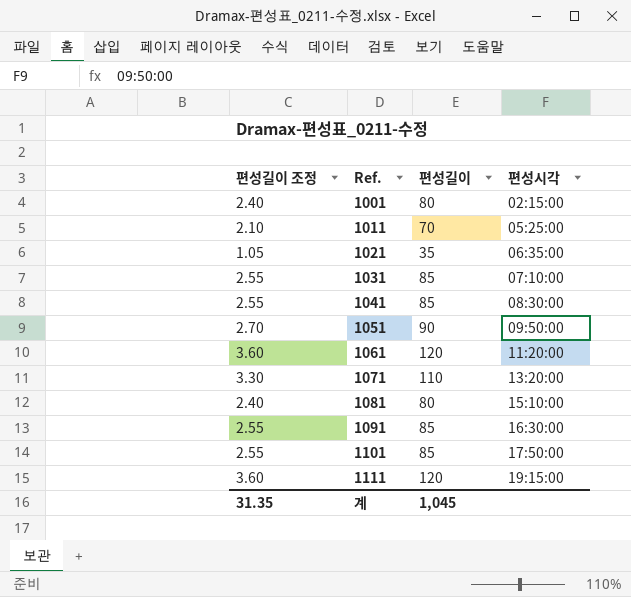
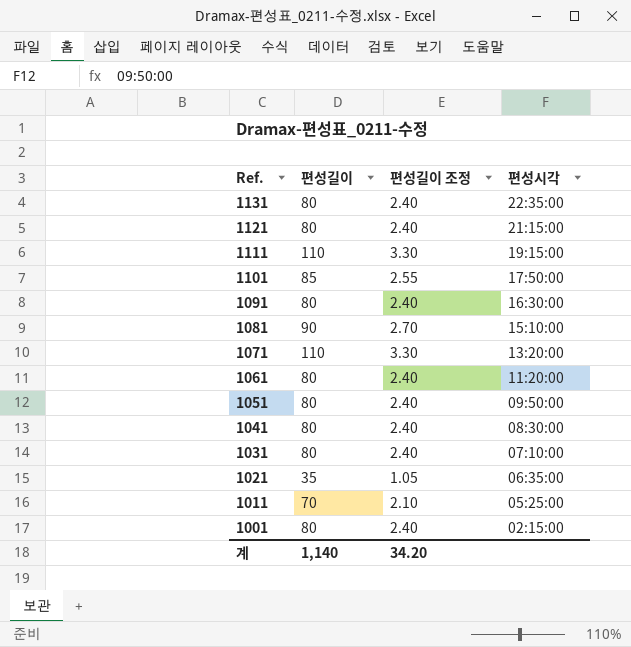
row order: Ref. ascending -> Ref. descending
column 편성길이 조정 | position: 1 -> 3
row 1131: none -> 80 | 2.40 | 22:35:00
row 1121: none -> 80 | 2.40 | 21:15:00
1111 | 편성길이: 120 -> 110
1111 | 편성길이 조정: 3.60 -> 3.30
1091 | 편성길이: 85 -> 80
1091 | 편성길이 조정: 2.55 -> 2.40
1081 | 편성길이: 80 -> 90
1081 | 편성길이 조정: 2.40 -> 2.70
1061 | 편성길이: 120 -> 80
1061 | 편성길이 조정: 3.60 -> 2.40
1051 | 편성길이: 90 -> 80
1051 | 편성길이 조정: 2.70 -> 2.40
1041 | 편성길이: 85 -> 80
1041 | 편성길이 조정: 2.55 -> 2.40
1031 | 편성길이: 85 -> 80
1031 | 편성길이 조정: 2.55 -> 2.40
계 | 편성길이: 1,045 -> 1,140
계 | 편성길이 조정: 31.35 -> 34.20

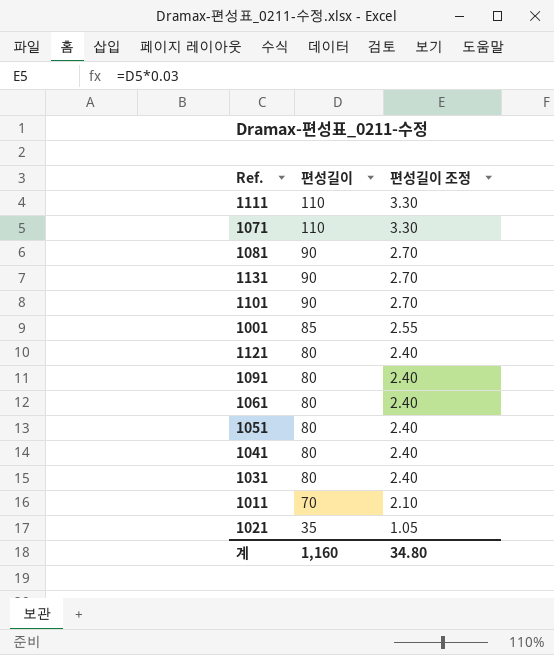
row order: Ref. descending -> 편성길이 descending
column 편성시각 | position: 4 -> none
1131 | 편성길이: 80 -> 90
1131 | 편성길이 조정: 2.40 -> 2.70
1101 | 편성길이: 85 -> 90
1101 | 편성길이 조정: 2.55 -> 2.70
1001 | 편성길이: 80 -> 85
1001 | 편성길이 조정: 2.40 -> 2.55
계 | 편성길이: 1,140 -> 1,160
계 | 편성길이 조정: 34.20 -> 34.80

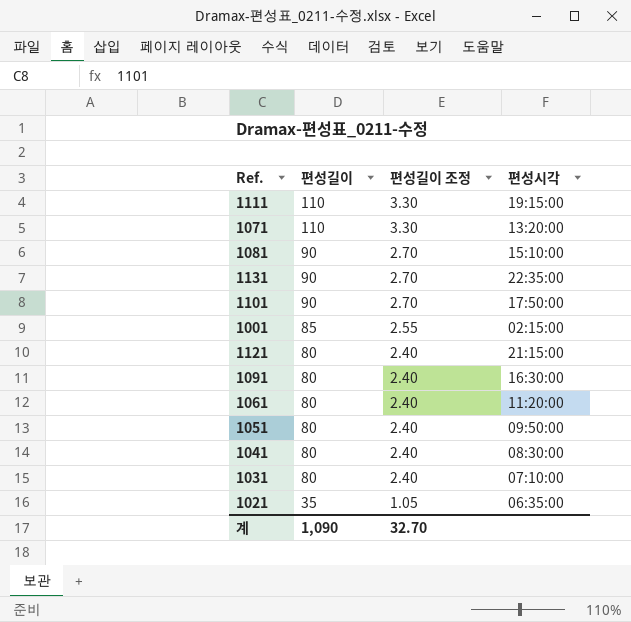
column 편성시각 | position: none -> 4
row 1011: 70 | 2.10 -> none
계 | 편성길이: 1,160 -> 1,090
계 | 편성길이 조정: 34.80 -> 32.70

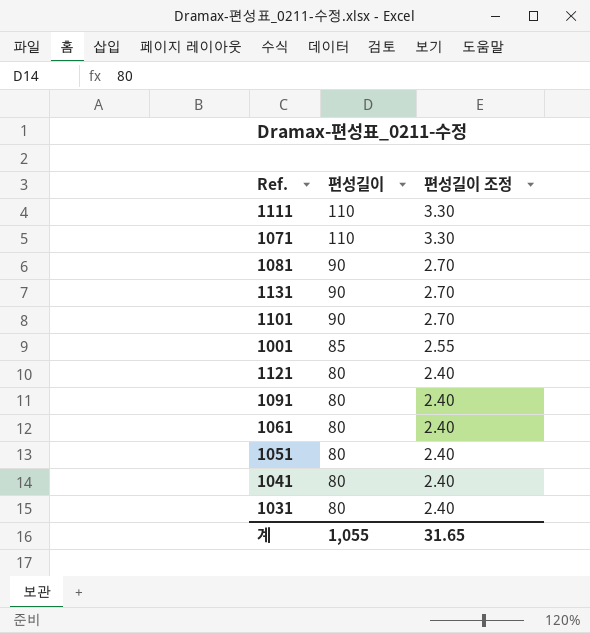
column 편성시각 | position: 4 -> none
row 1021: 35 | 1.05 | 06:35:00 -> none
계 | 편성길이: 1,090 -> 1,055
계 | 편성길이 조정: 32.70 -> 31.65

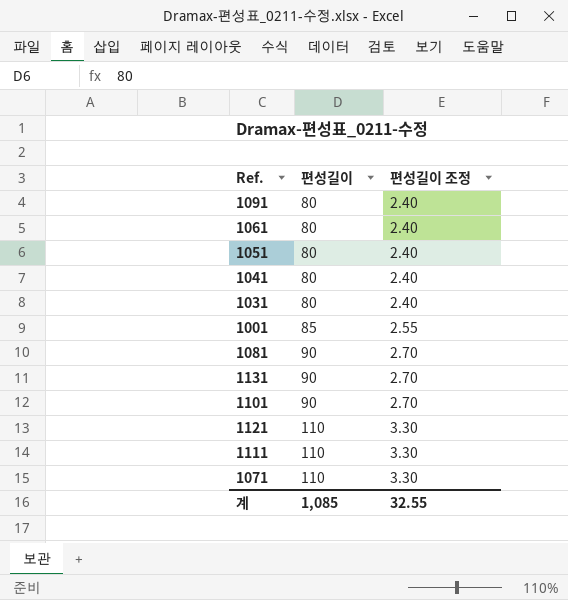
row order: 편성길이 descending -> 편성길이 ascending
1121 | 편성길이: 80 -> 110
1121 | 편성길이 조정: 2.40 -> 3.30
계 | 편성길이: 1,055 -> 1,085
계 | 편성길이 조정: 31.65 -> 32.55

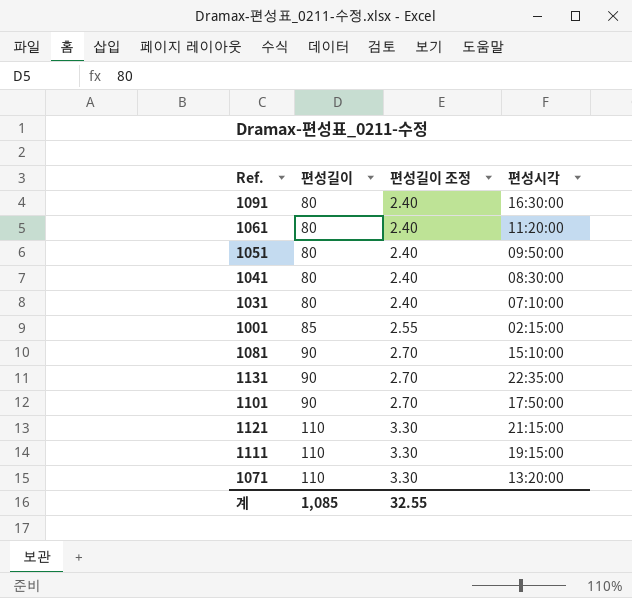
column 편성시각 | position: none -> 4

